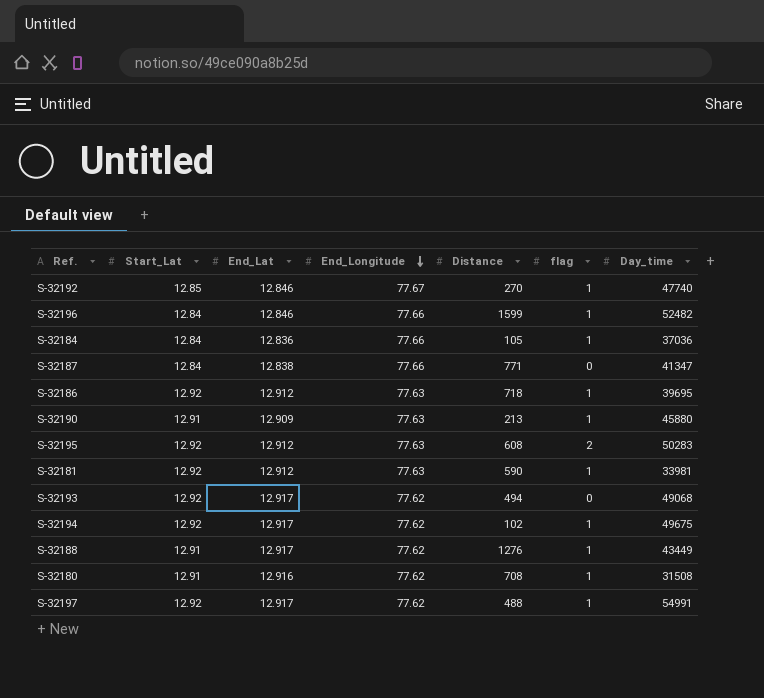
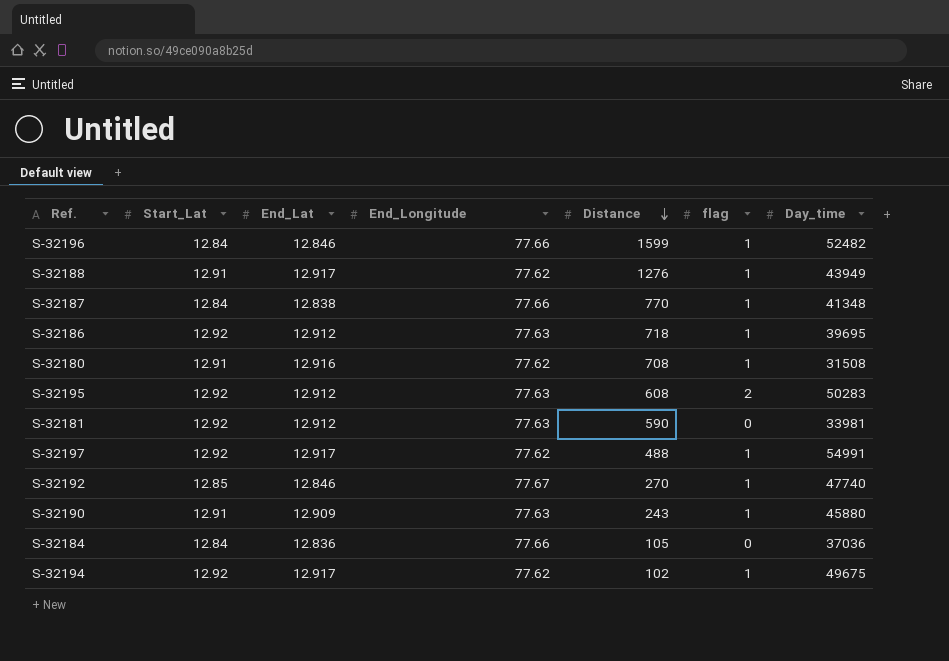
row order: End_Longitude descending -> Distance descending
row S-32193: 12.92 | 12.917 | 77.62 | 494 | 0 | 49068 -> none
S-32188 | Day_time: 43449 -> 43949
S-32187 | Distance: 771 -> 770
S-32187 | flag: 0 -> 1
S-32187 | Day_time: 41347 -> 41348
S-32181 | flag: 1 -> 0
S-32190 | Distance: 213 -> 243
S-32184 | flag: 1 -> 0

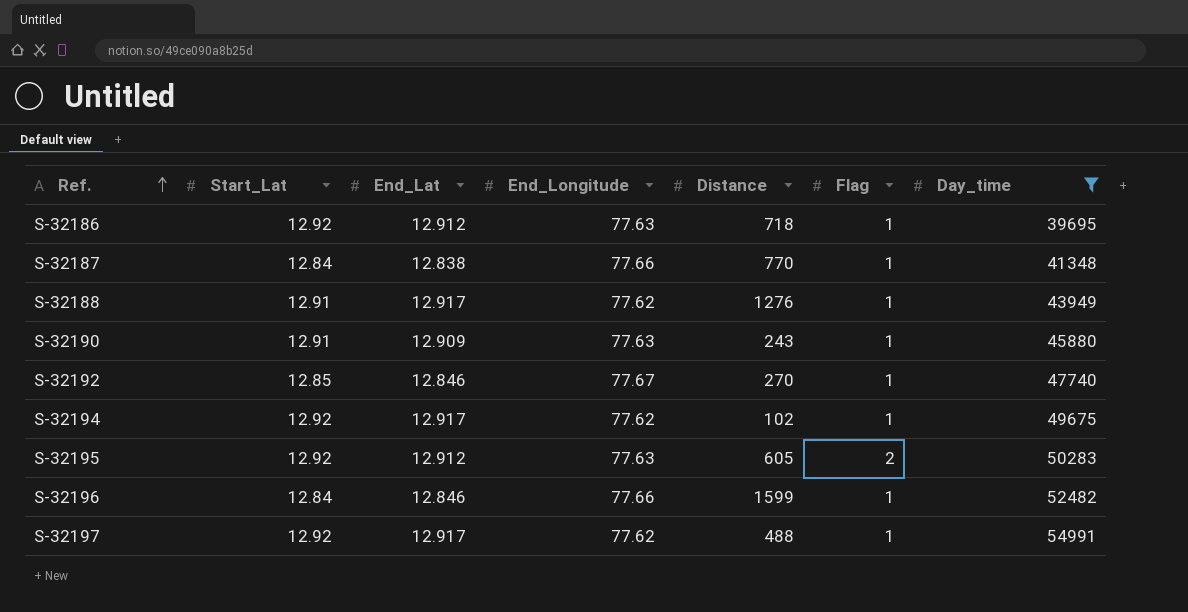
filter: none -> Day_time >= 39695
row order: Distance descending -> Ref. ascending
column name: flag -> Flag
S-32195 | Distance: 608 -> 605

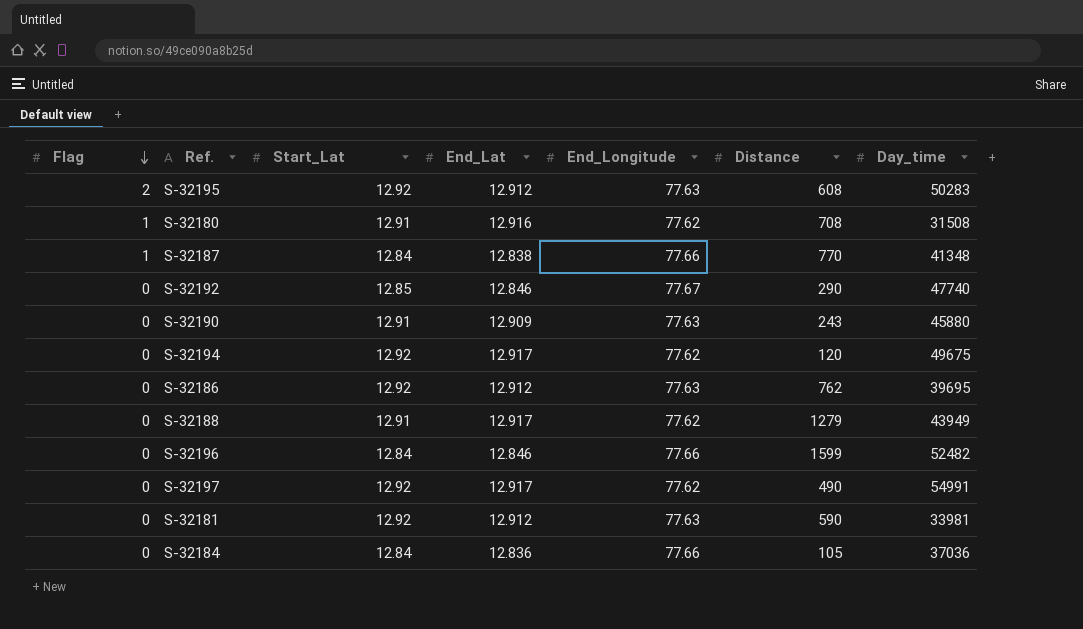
filter: Day_time >= 39695 -> none
row order: Ref. ascending -> Flag descending
column Flag | position: 6 -> 1
S-32195 | Distance: 605 -> 608
S-32192 | Flag: 1 -> 0
S-32192 | Distance: 270 -> 290
S-32190 | Flag: 1 -> 0
S-32194 | Flag: 1 -> 0
S-32194 | Distance: 102 -> 120
S-32186 | Flag: 1 -> 0
S-32186 | Distance: 718 -> 762
S-32188 | Flag: 1 -> 0
S-32188 | Distance: 1276 -> 1279
S-32196 | Flag: 1 -> 0
S-32197 | Flag: 1 -> 0
S-32197 | Distance: 488 -> 490

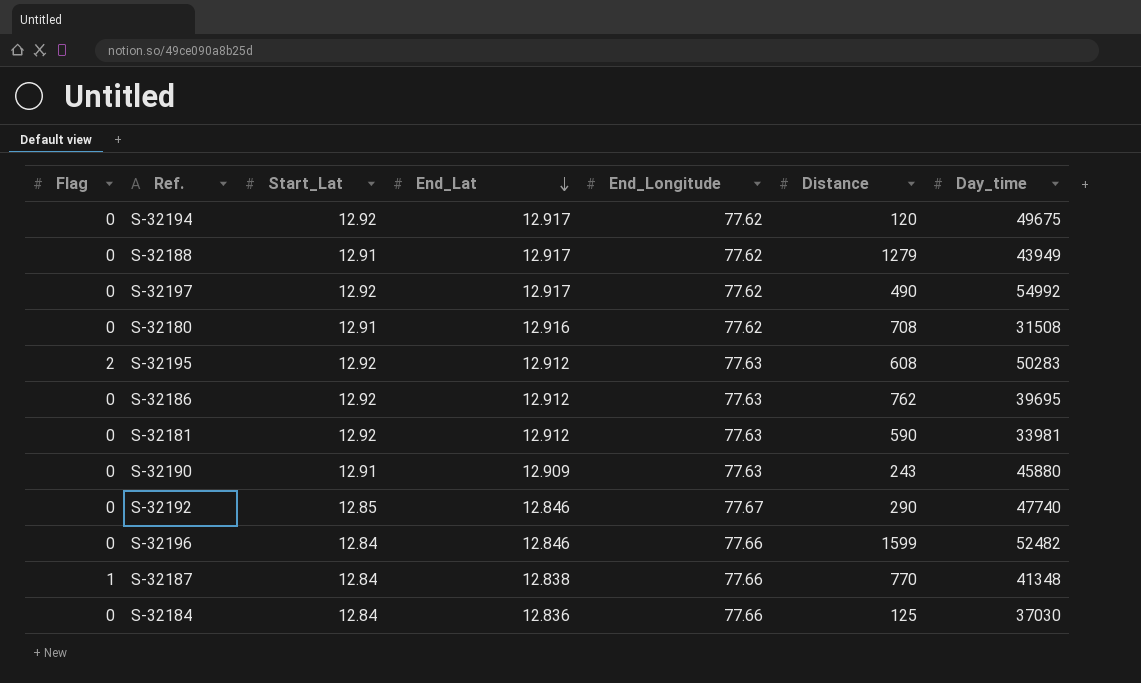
row order: Flag descending -> End_Lat descending
S-32197 | Day_time: 54991 -> 54992
S-32180 | Flag: 1 -> 0
S-32184 | Distance: 105 -> 125
S-32184 | Day_time: 37036 -> 37030

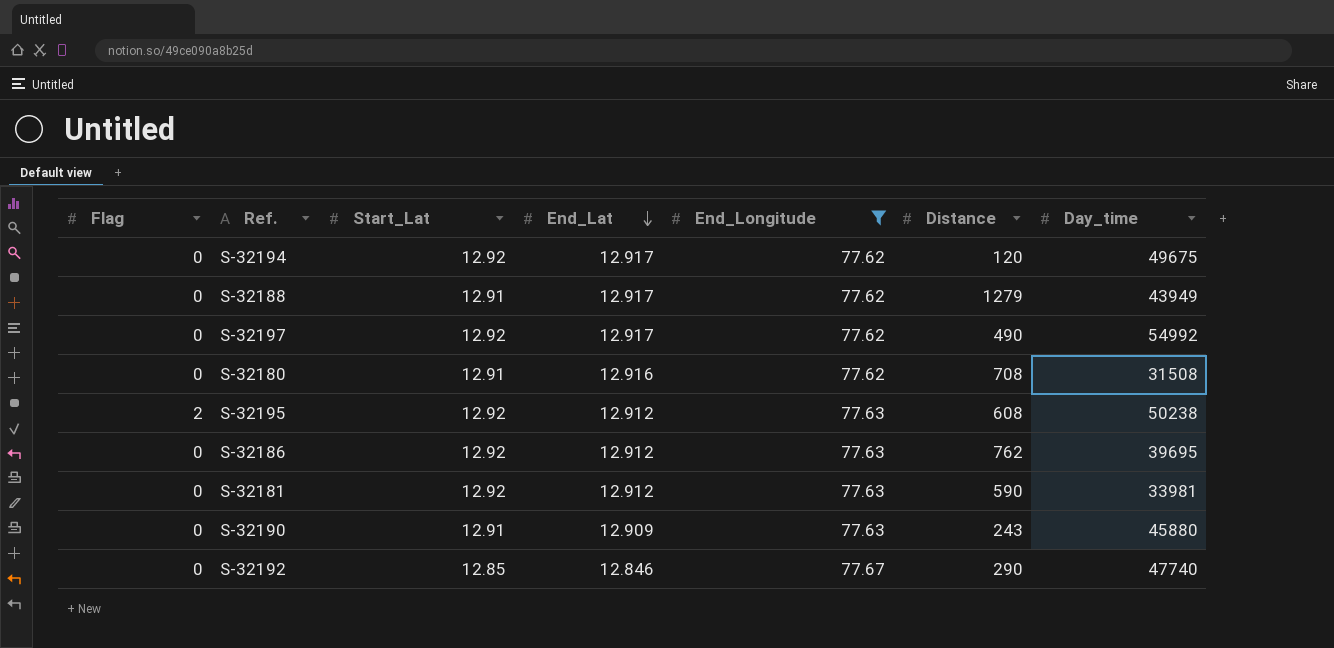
filter: none -> End_Longitude != 77.66
S-32195 | Day_time: 50283 -> 50238

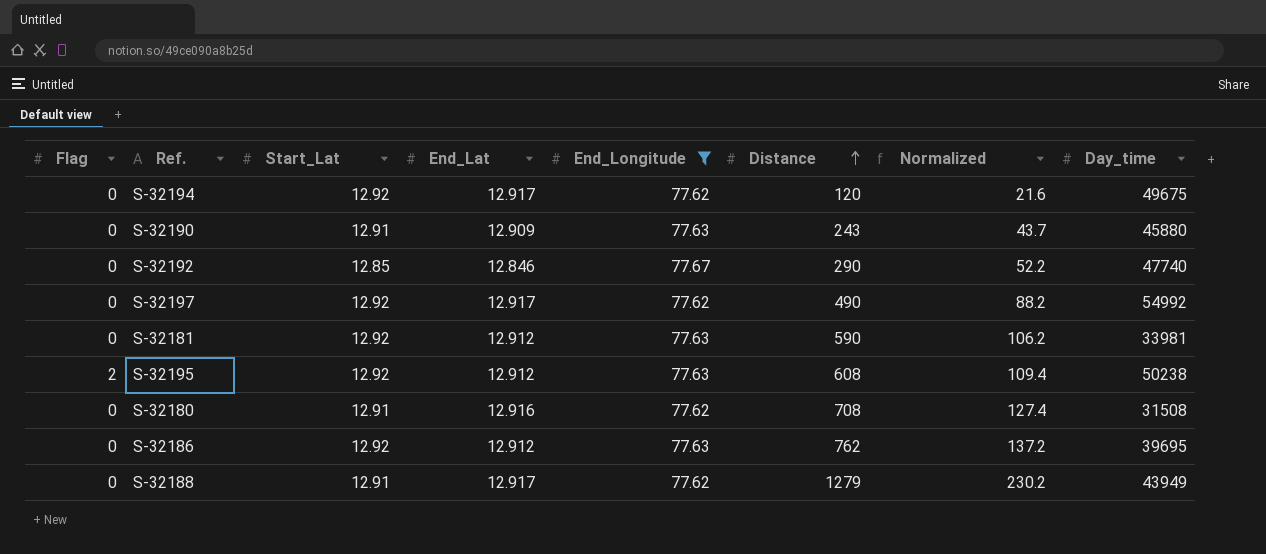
row order: End_Lat descending -> Distance ascending
column Normalized | formula: none -> [Distance] * 0.18

